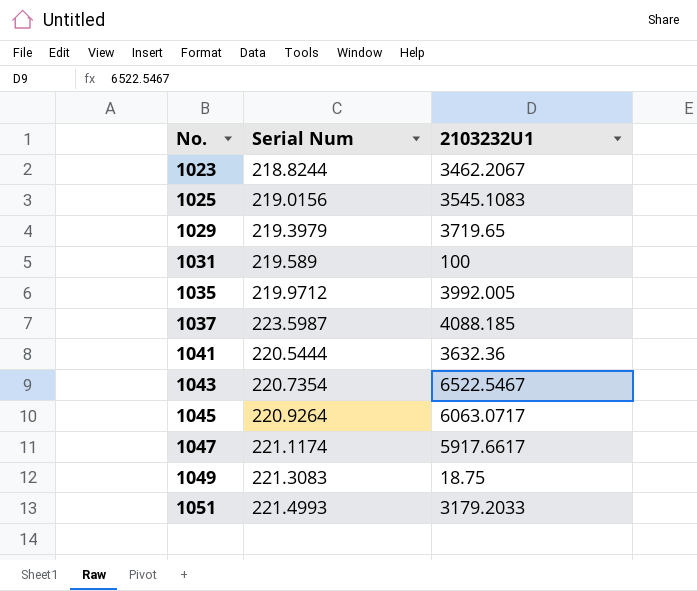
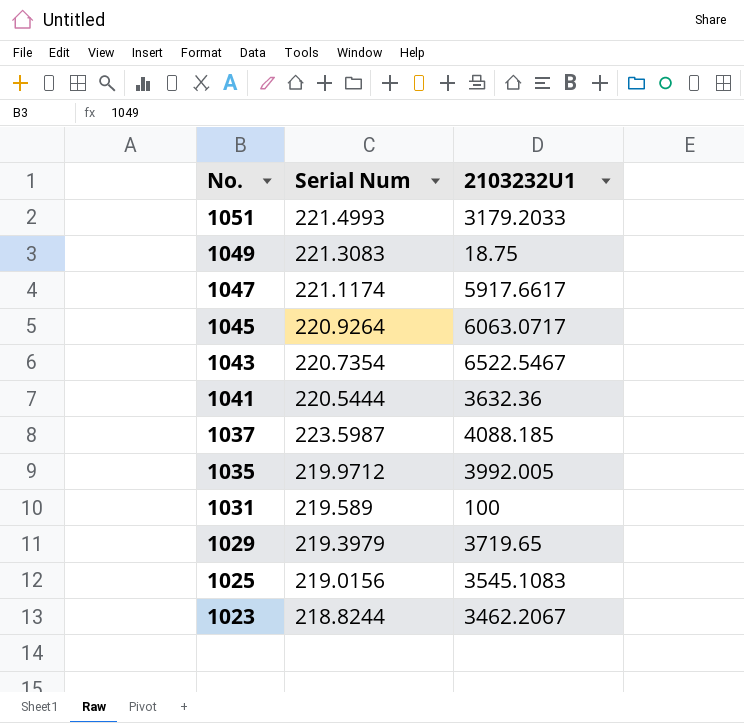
row order: No. ascending -> No. descending

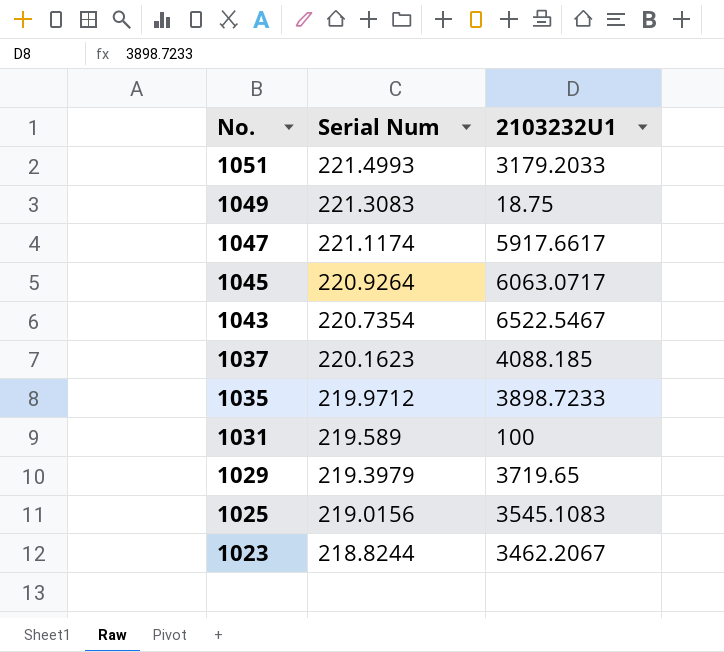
row 1041: 220.5444 | 3632.36 -> none
1037 | Serial Num: 223.5987 -> 220.1623
1035 | 2103232U1: 3992.005 -> 3898.7233

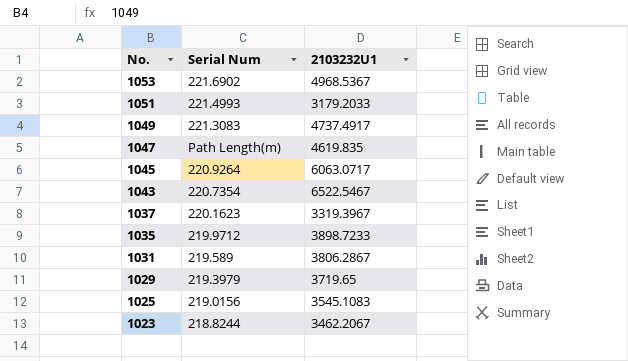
row 1053: none -> 221.6902 | 4968.5367
1049 | 2103232U1: 18.75 -> 4737.4917
1047 | Serial Num: 221.1174 -> Path Length(m)
1047 | 2103232U1: 5917.6617 -> 4619.835
1037 | 2103232U1: 4088.185 -> 3319.3967
1031 | 2103232U1: 100 -> 3806.2867

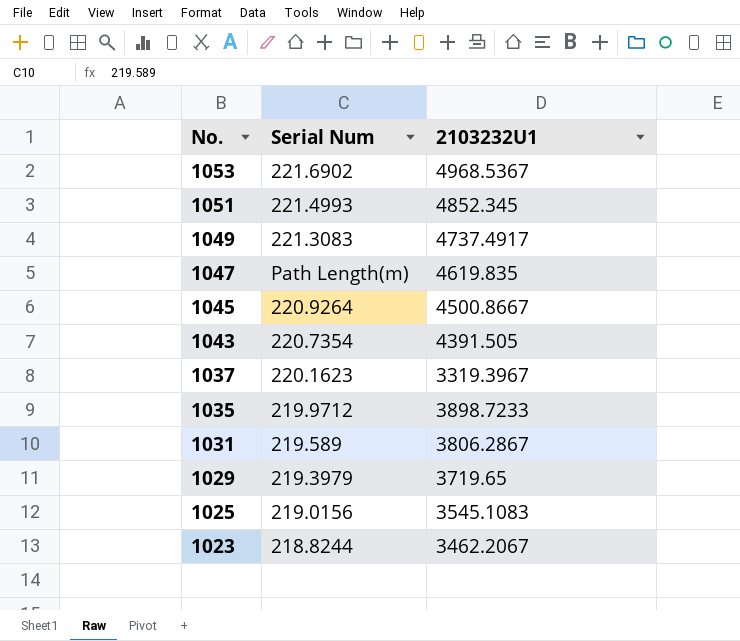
1051 | 2103232U1: 3179.2033 -> 4852.345
1045 | 2103232U1: 6063.0717 -> 4500.8667
1043 | 2103232U1: 6522.5467 -> 4391.505

